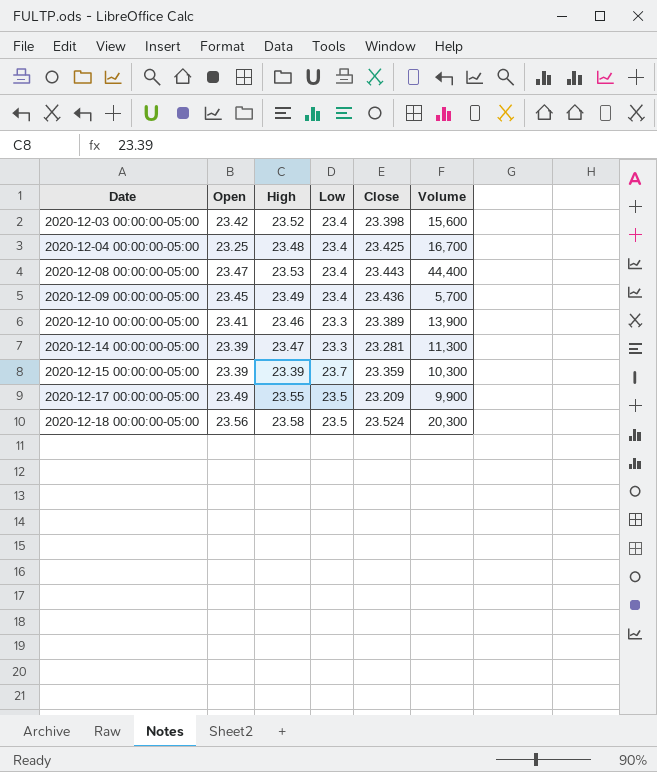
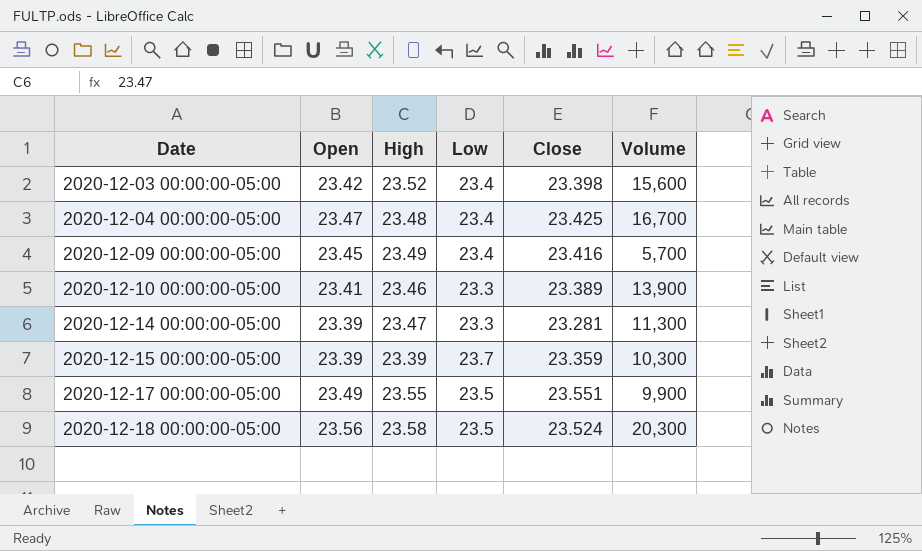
row 2020-12-08 00:00:00-05:00: 23.47 | 23.53 | 23.4 | 23.443 | 44,400 -> none
2020-12-04 00:00:00-05:00 | Open: 23.25 -> 23.47
2020-12-09 00:00:00-05:00 | Close: 23.436 -> 23.416
2020-12-17 00:00:00-05:00 | Close: 23.209 -> 23.551

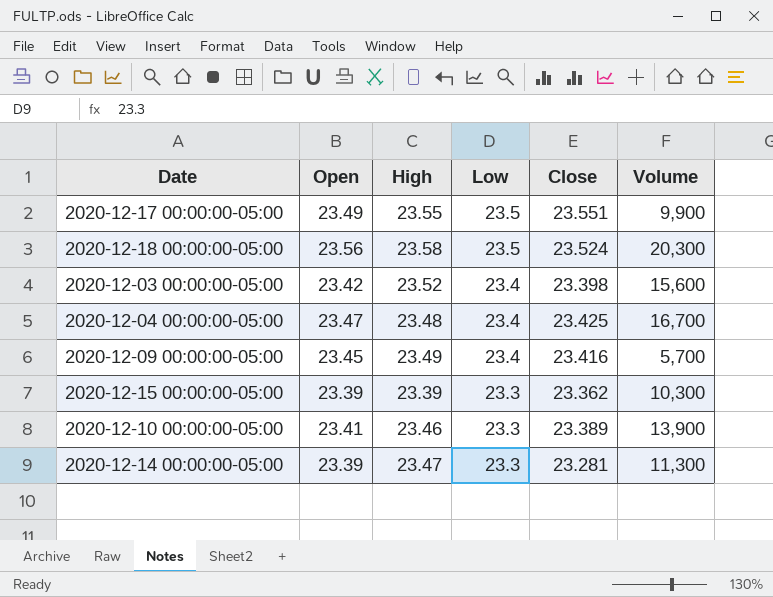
row order: Date ascending -> Low descending
2020-12-15 00:00:00-05:00 | Low: 23.7 -> 23.3
2020-12-15 00:00:00-05:00 | Close: 23.359 -> 23.362

